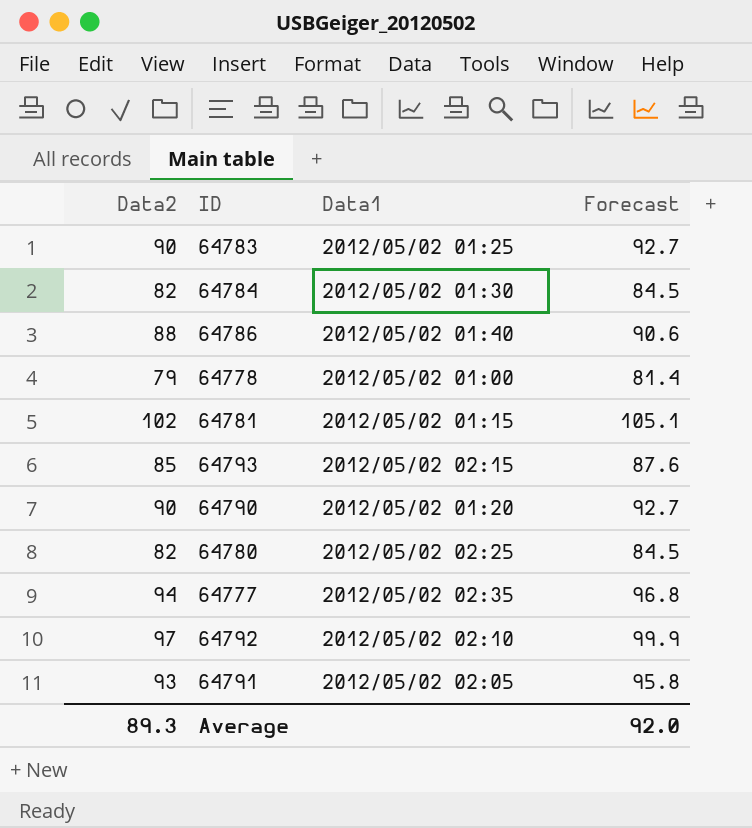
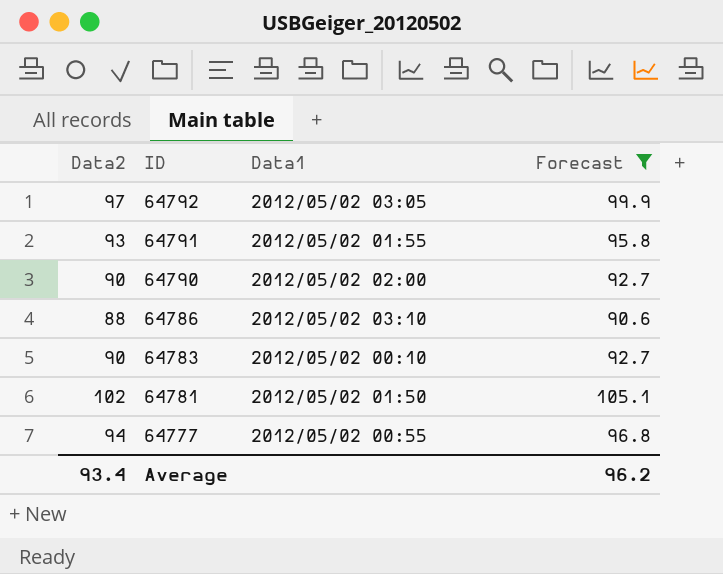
filter: none -> Forecast >= 90.6
row order: none -> ID descending
64792 | Data1: 2012/05/02 02:10 -> 2012/05/02 03:05
64791 | Data1: 2012/05/02 02:05 -> 2012/05/02 01:55
64790 | Data1: 2012/05/02 01:20 -> 2012/05/02 02:00
64786 | Data1: 2012/05/02 01:40 -> 2012/05/02 03:10
64783 | Data1: 2012/05/02 01:25 -> 2012/05/02 00:10
64781 | Data1: 2012/05/02 01:15 -> 2012/05/02 01:50
64777 | Data1: 2012/05/02 02:35 -> 2012/05/02 00:55
Average | Data2: 89.3 -> 93.4
Average | Forecast: 92.0 -> 96.2

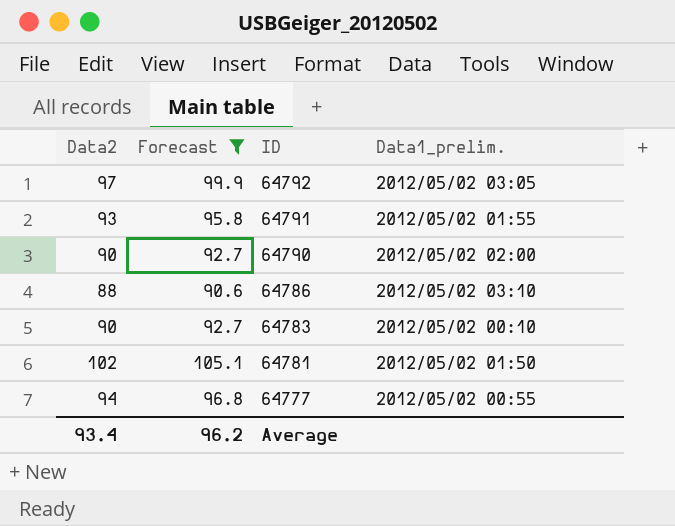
column Forecast | position: 4 -> 2
column name: Data1 -> Data1_prelim.

